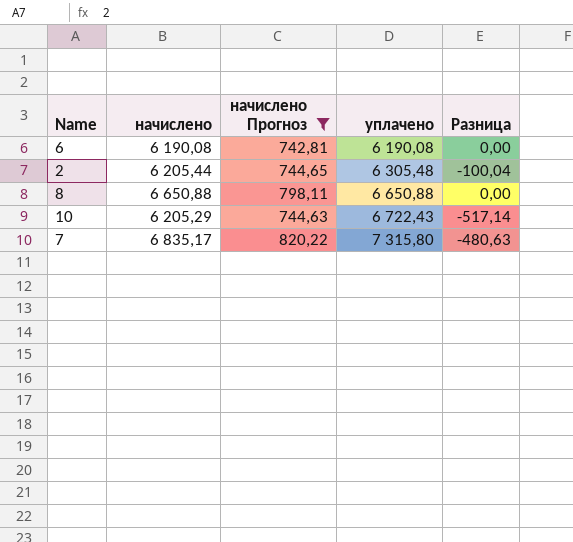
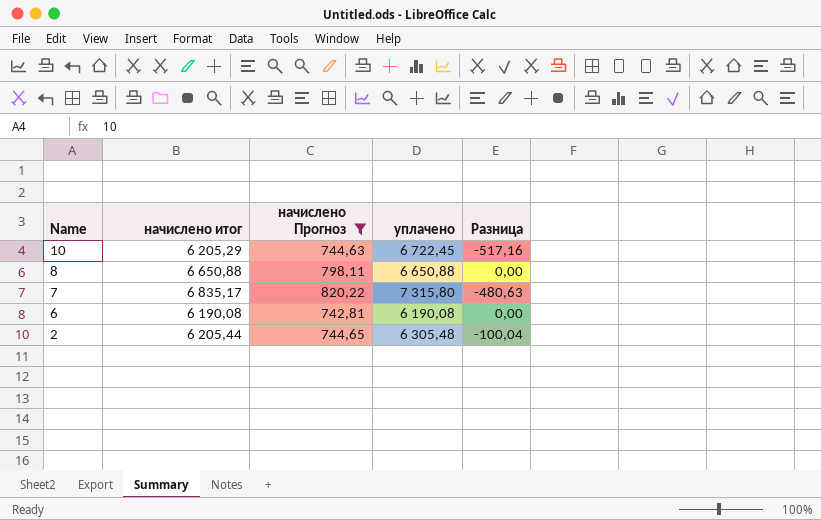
row order: уплачено ascending -> Name descending
column name: начислено -> начислено итог
10 | уплачено: 6 722,43 -> 6 722,45
10 | Разница: -517,14 -> -517,16

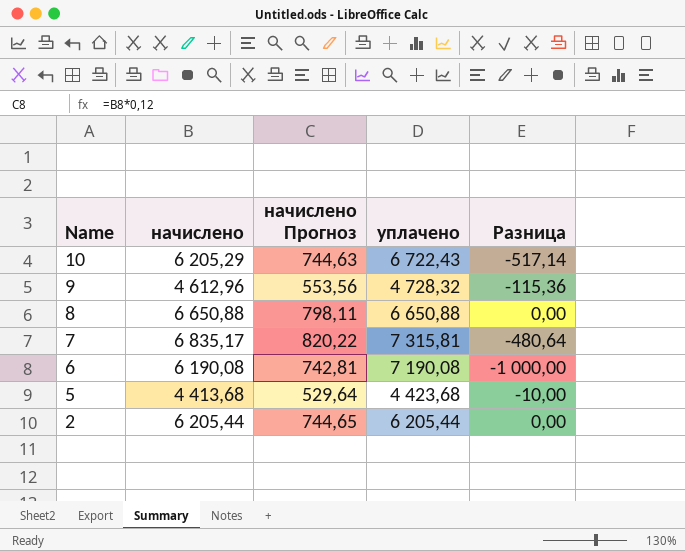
filter: начислено Прогноз >= 742,81 -> none
column name: начислено итог -> начислено
10 | уплачено: 6 722,45 -> 6 722,43
10 | Разница: -517,16 -> -517,14
7 | уплачено: 7 315,80 -> 7 315,81
7 | Разница: -480,63 -> -480,64
6 | уплачено: 6 190,08 -> 7 190,08
6 | Разница: 0,00 -> -1 000,00
2 | уплачено: 6 305,48 -> 6 205,44
2 | Разница: -100,04 -> 0,00

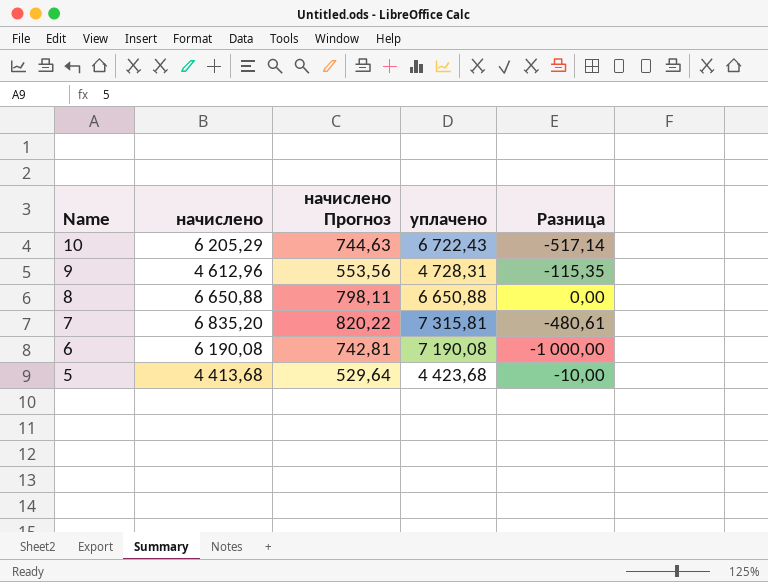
row 2: 6 205,44 | 744,65 | 6 205,44 | 0,00 -> none
9 | уплачено: 4 728,32 -> 4 728,31
9 | Разница: -115,36 -> -115,35
7 | начислено: 6 835,17 -> 6 835,20
7 | Разница: -480,64 -> -480,61

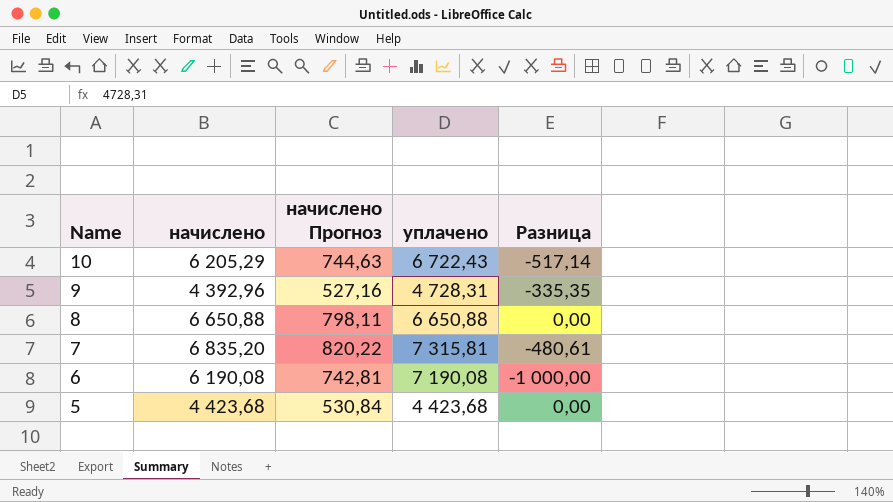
9 | начислено: 4 612,96 -> 4 392,96
9 | начислено Прогноз: 553,56 -> 527,16
9 | Разница: -115,35 -> -335,35
5 | начислено: 4 413,68 -> 4 423,68
5 | начислено Прогноз: 529,64 -> 530,84
5 | Разница: -10,00 -> 0,00

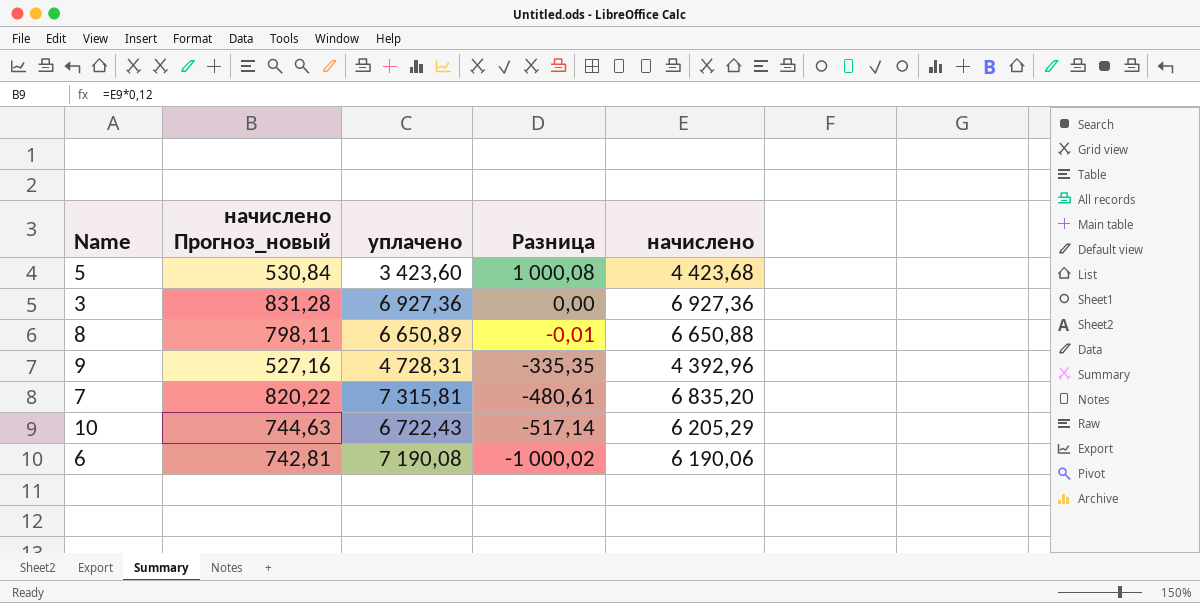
row order: Name descending -> Разница descending
column name: начислено Прогноз -> начислено Прогноз_новый
column начислено | position: 2 -> 5
5 | уплачено: 4 423,68 -> 3 423,60
5 | Разница: 0,00 -> 1 000,08
row 3: none -> 831,28 | 6 927,36 | 0,00 | 6 927,36
8 | уплачено: 6 650,88 -> 6 650,89
8 | Разница: 0,00 -> -0,01
6 | Разница: -1 000,00 -> -1 000,02
6 | начислено: 6 190,08 -> 6 190,06

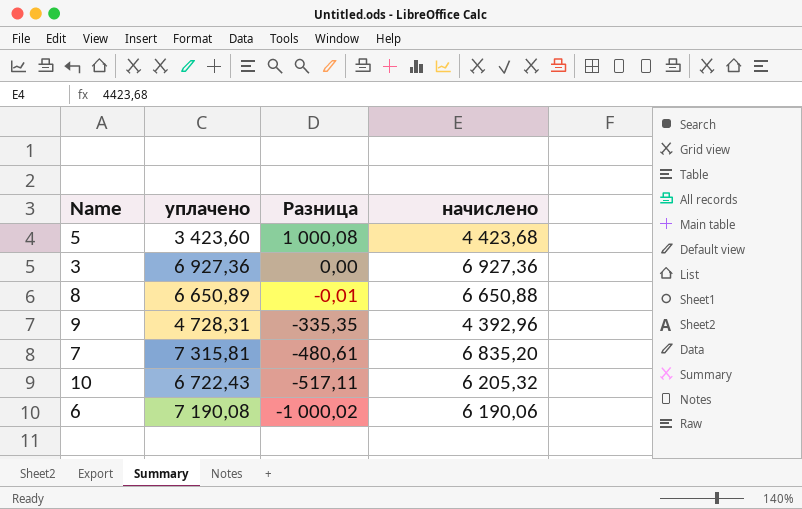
column начислено Прогноз_новый | formula: [начислено] * 0,12 -> none
10 | Разница: -517,14 -> -517,11
10 | начислено: 6 205,29 -> 6 205,32

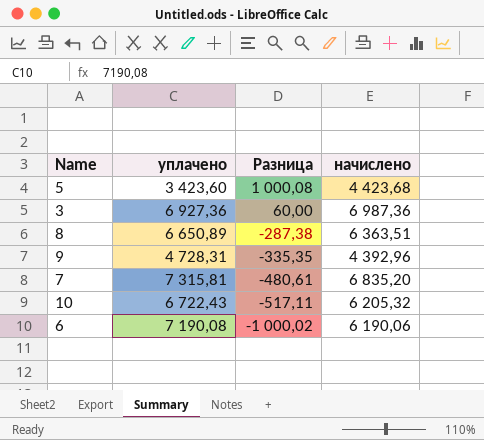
3 | Разница: 0,00 -> 60,00
3 | начислено: 6 927,36 -> 6 987,36
8 | Разница: -0,01 -> -287,38
8 | начислено: 6 650,88 -> 6 363,51

